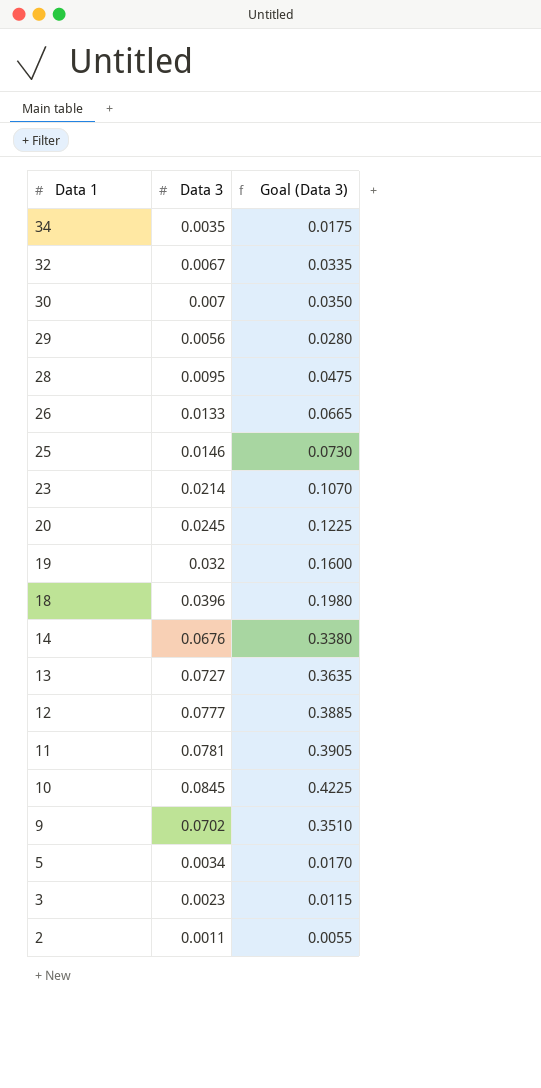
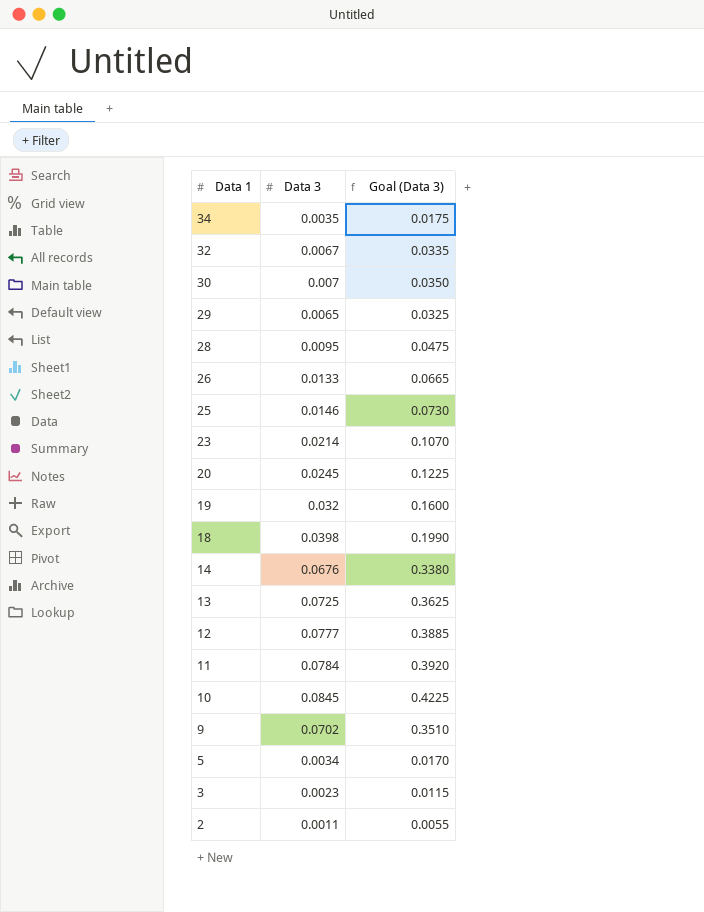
29 | Data 3: 0.0056 -> 0.0065
29 | Goal (Data 3): 0.0280 -> 0.0325
18 | Data 3: 0.0396 -> 0.0398
18 | Goal (Data 3): 0.1980 -> 0.1990
13 | Data 3: 0.0727 -> 0.0725
13 | Goal (Data 3): 0.3635 -> 0.3625
11 | Data 3: 0.0781 -> 0.0784
11 | Goal (Data 3): 0.3905 -> 0.3920

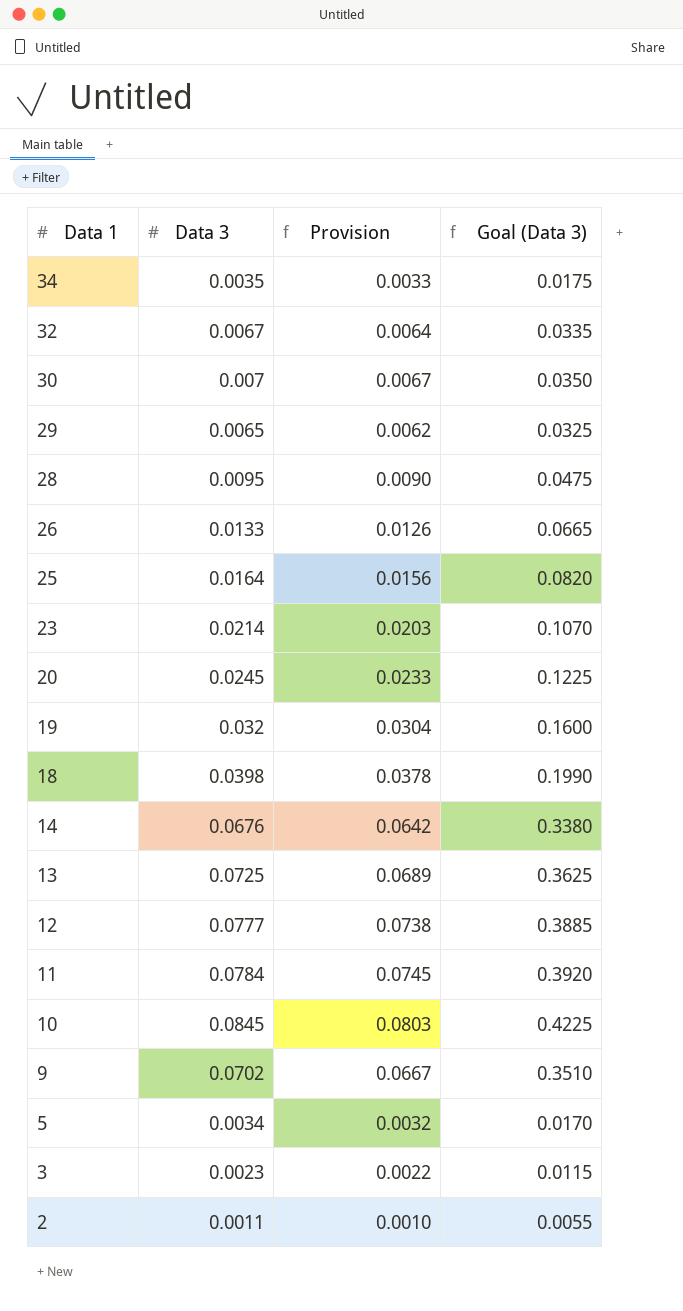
column Provision | formula: none -> [Data 3] * 0.95
25 | Data 3: 0.0146 -> 0.0164
25 | Goal (Data 3): 0.0730 -> 0.0820

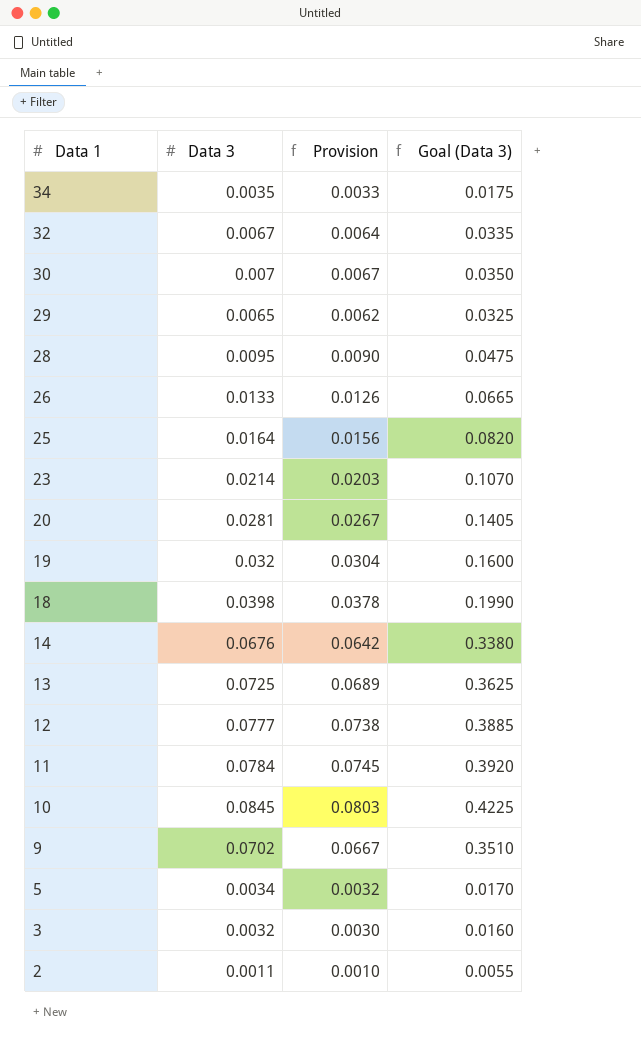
20 | Data 3: 0.0245 -> 0.0281
20 | Provision: 0.0233 -> 0.0267
20 | Goal (Data 3): 0.1225 -> 0.1405
3 | Data 3: 0.0023 -> 0.0032
3 | Provision: 0.0022 -> 0.0030
3 | Goal (Data 3): 0.0115 -> 0.0160

